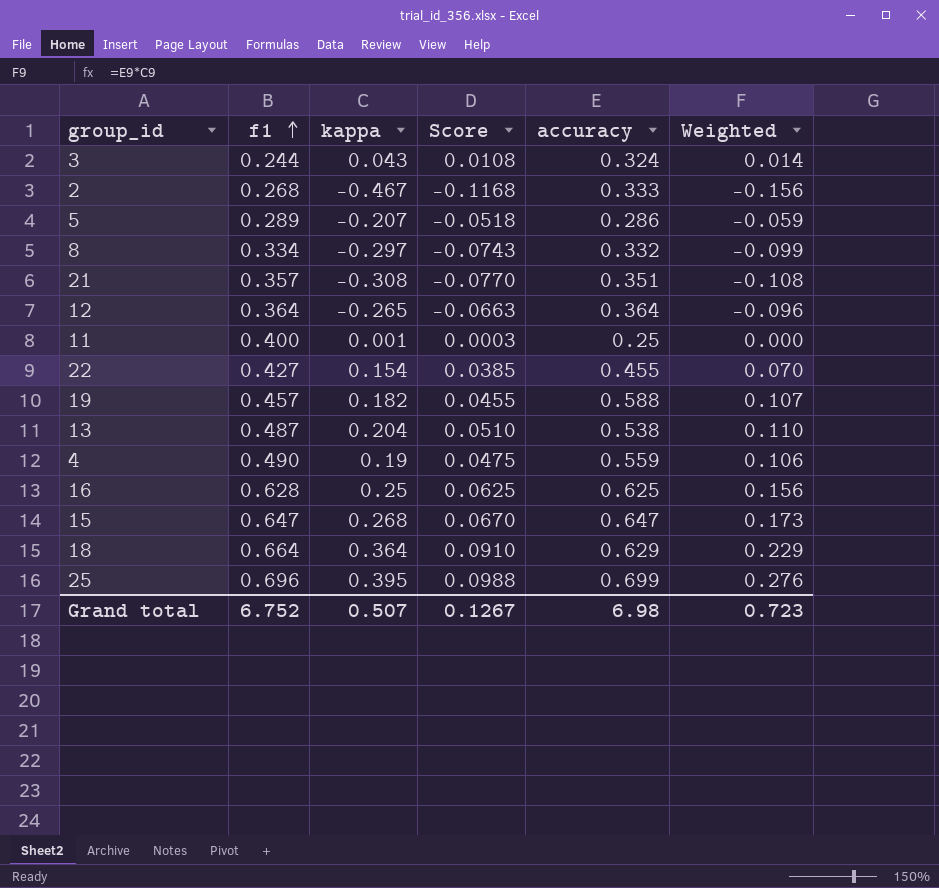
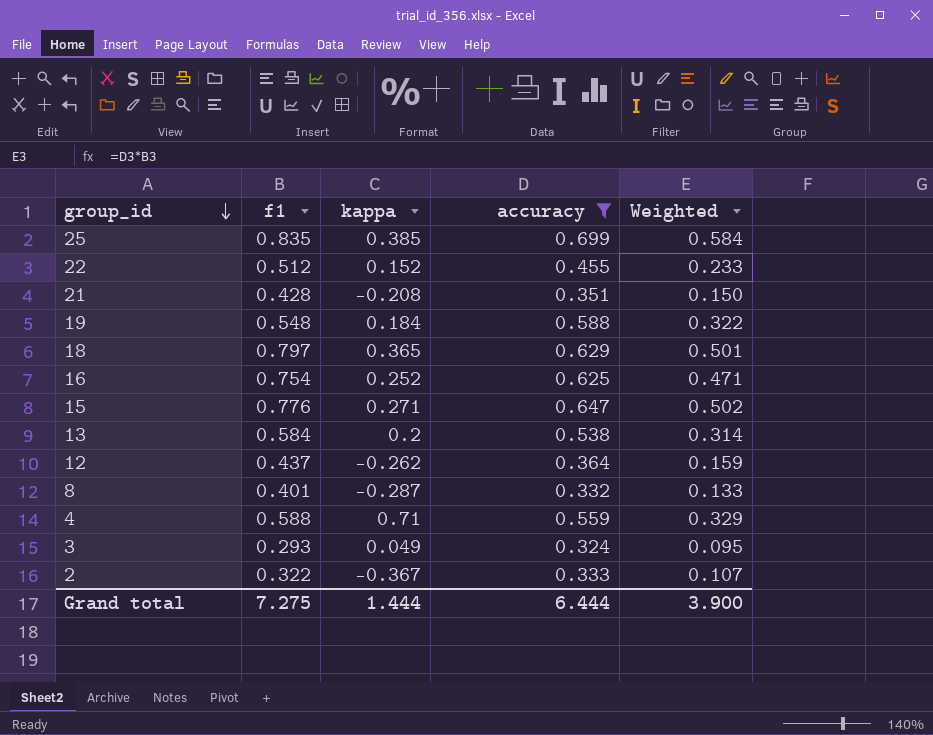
filter: none -> accuracy >= 0.324
row order: f1 ascending -> group_id descending
column Score | formula: [kappa] * 0.25 -> none
column Weighted | formula: [kappa] * [accuracy] -> [f1] * [accuracy]
25 | f1: 0.696 -> 0.835
25 | kappa: 0.395 -> 0.385
22 | f1: 0.427 -> 0.512
22 | kappa: 0.154 -> 0.152
21 | f1: 0.357 -> 0.428
21 | kappa: -0.308 -> -0.208
19 | f1: 0.457 -> 0.548
19 | kappa: 0.182 -> 0.184
18 | f1: 0.664 -> 0.797
18 | kappa: 0.364 -> 0.365
16 | f1: 0.628 -> 0.754
16 | kappa: 0.25 -> 0.252
15 | f1: 0.647 -> 0.776
15 | kappa: 0.268 -> 0.271
13 | f1: 0.487 -> 0.584
13 | kappa: 0.204 -> 0.2
12 | f1: 0.364 -> 0.437
12 | kappa: -0.265 -> -0.262
8 | f1: 0.334 -> 0.401
8 | kappa: -0.297 -> -0.287
4 | f1: 0.490 -> 0.588
4 | kappa: 0.19 -> 0.71
3 | f1: 0.244 -> 0.293
3 | kappa: 0.043 -> 0.049
2 | f1: 0.268 -> 0.322
2 | kappa: -0.467 -> -0.367
Grand total | f1: 6.752 -> 7.275
Grand total | kappa: 0.507 -> 1.444
Grand total | accuracy: 6.98 -> 6.444
Grand total | Weighted: 0.723 -> 3.900

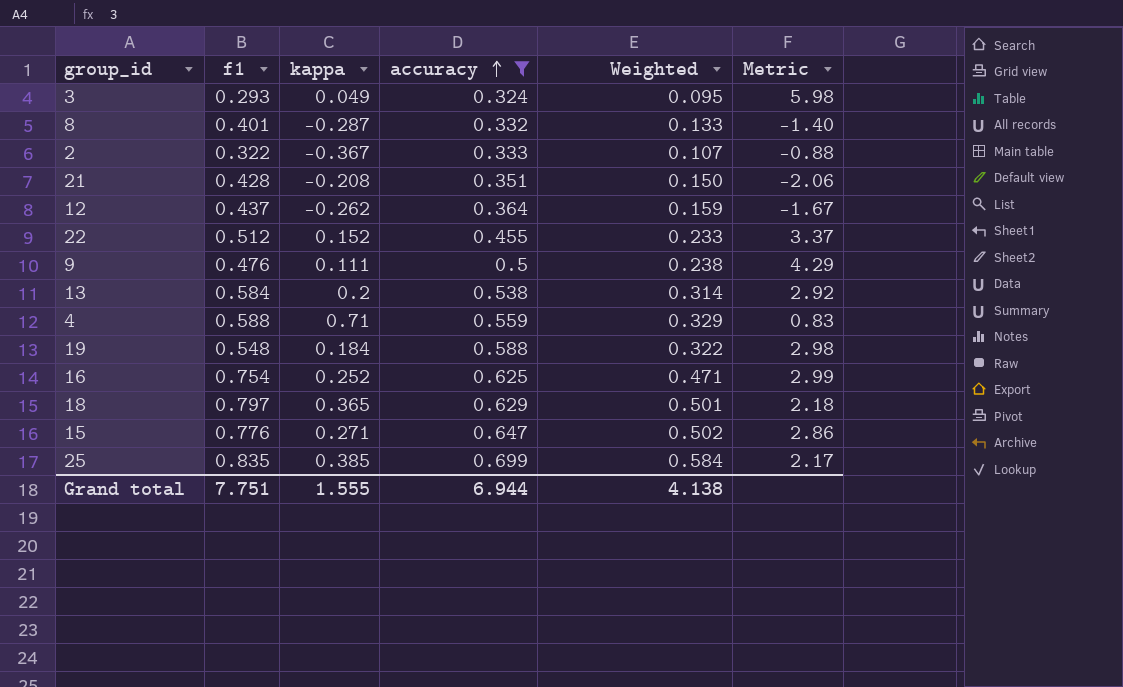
row order: group_id descending -> accuracy ascending
column Metric | formula: none -> [f1] / [kappa]
row 9: none -> 0.476 | 0.111 | 0.5 | 0.238 | 4.29
Grand total | f1: 7.275 -> 7.751
Grand total | kappa: 1.444 -> 1.555
Grand total | accuracy: 6.444 -> 6.944
Grand total | Weighted: 3.900 -> 4.138

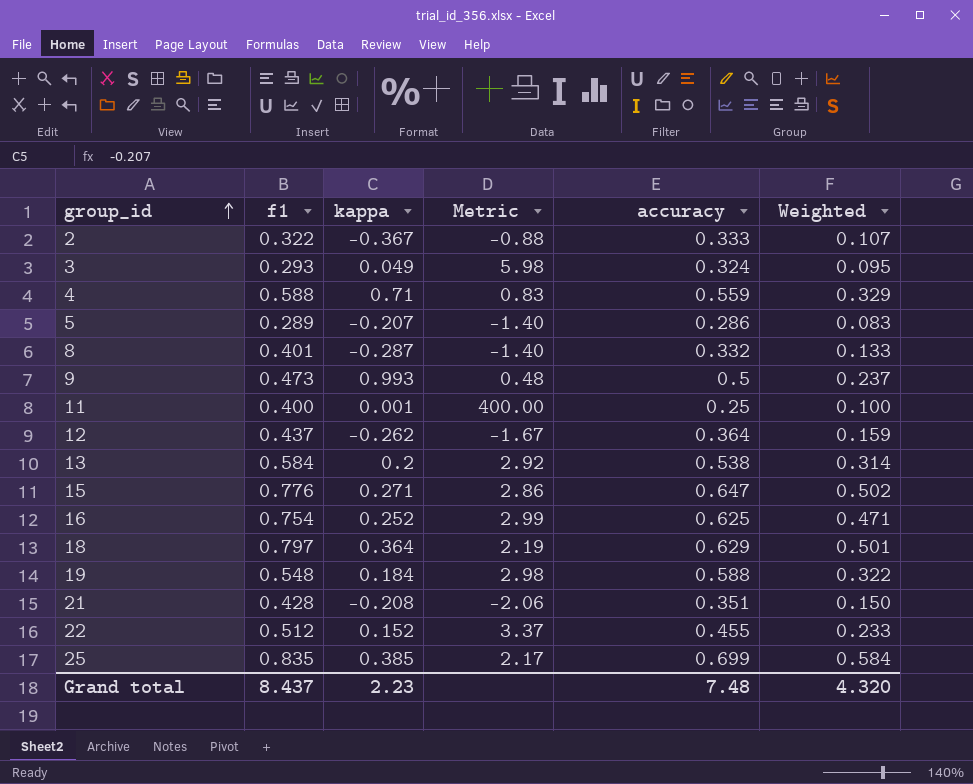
filter: accuracy >= 0.324 -> none
row order: accuracy ascending -> group_id ascending
column Metric | position: 6 -> 4
9 | f1: 0.476 -> 0.473
9 | kappa: 0.111 -> 0.993
9 | Metric: 4.29 -> 0.48
9 | Weighted: 0.238 -> 0.237
18 | kappa: 0.365 -> 0.364
18 | Metric: 2.18 -> 2.19
Grand total | f1: 7.751 -> 8.437
Grand total | kappa: 1.555 -> 2.23
Grand total | accuracy: 6.944 -> 7.48
Grand total | Weighted: 4.138 -> 4.320

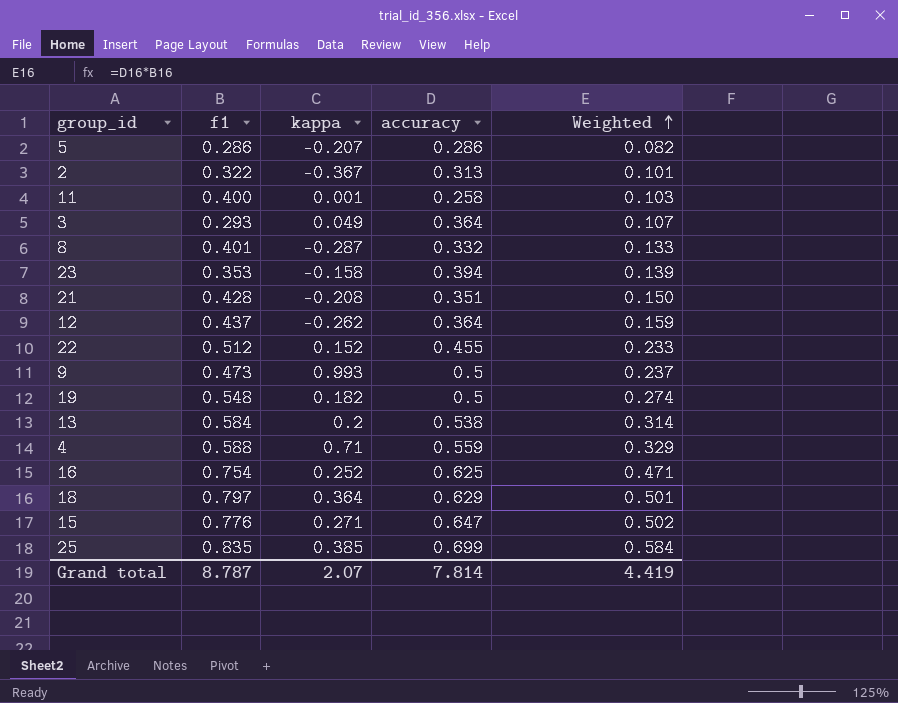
row order: group_id ascending -> Weighted ascending
column Metric | formula: [f1] / [kappa] -> none
5 | f1: 0.289 -> 0.286
5 | Weighted: 0.083 -> 0.082
2 | accuracy: 0.333 -> 0.313
2 | Weighted: 0.107 -> 0.101
11 | accuracy: 0.25 -> 0.258
11 | Weighted: 0.100 -> 0.103
3 | accuracy: 0.324 -> 0.364
3 | Weighted: 0.095 -> 0.107
row 23: none -> 0.353 | -0.158 | 0.394 | 0.139
19 | kappa: 0.184 -> 0.182
19 | accuracy: 0.588 -> 0.5
19 | Weighted: 0.322 -> 0.274
Grand total | f1: 8.437 -> 8.787
Grand total | kappa: 2.23 -> 2.07
Grand total | accuracy: 7.48 -> 7.814
Grand total | Weighted: 4.320 -> 4.419

